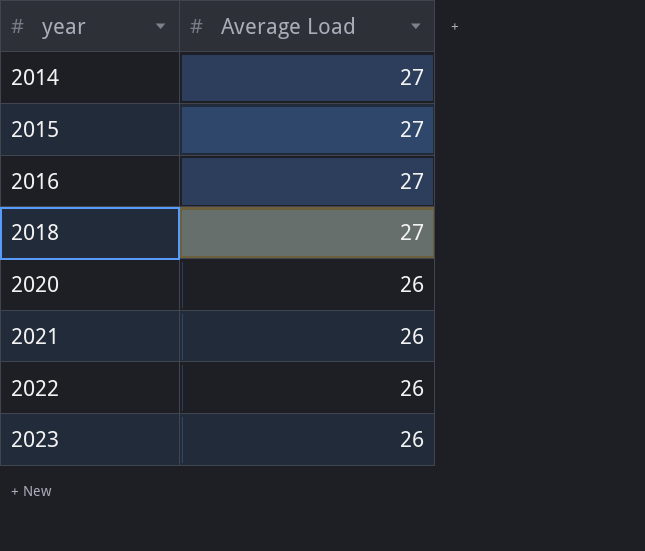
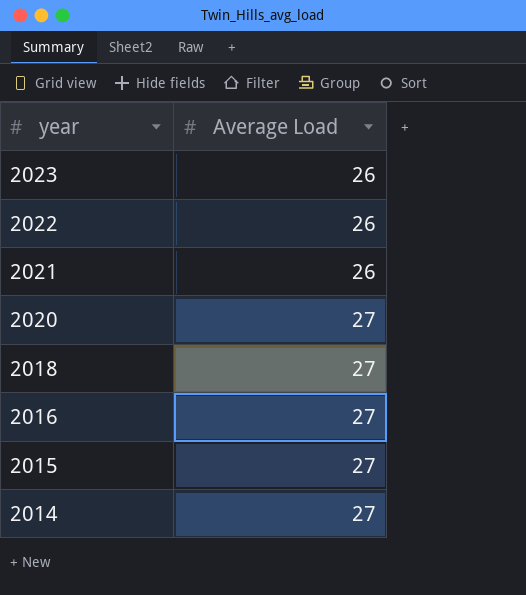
row order: year ascending -> year descending
2020 | Average Load: 26 -> 27

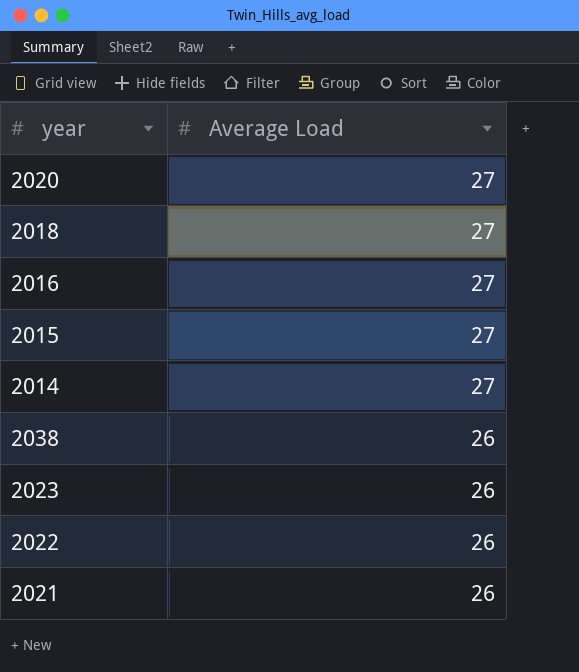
row order: year descending -> Average Load descending
row 2038: none -> 26

